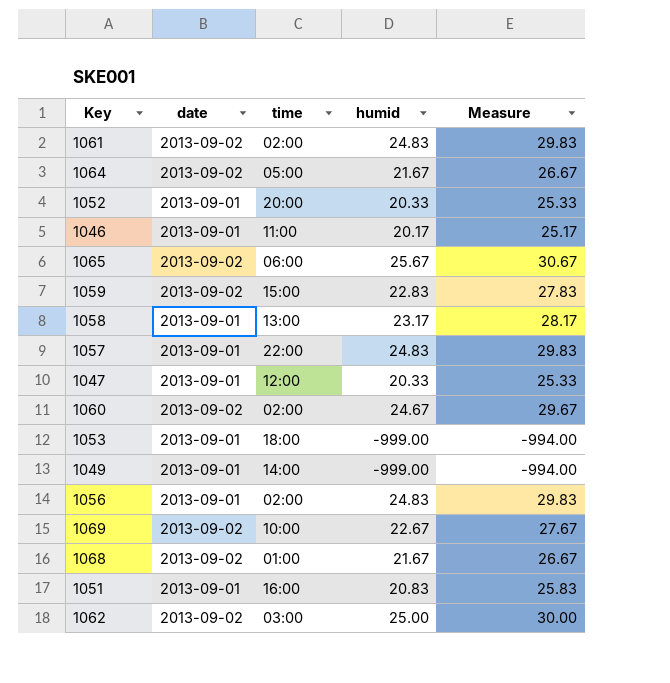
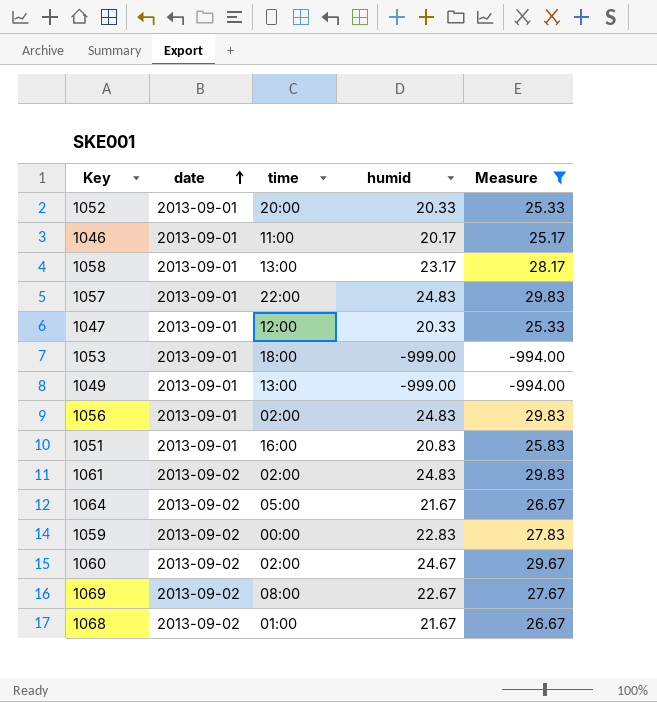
filter: none -> Measure <= 29.83
row order: none -> date ascending
1049 | time: 14:00 -> 13:00
1059 | time: 15:00 -> 00:00
1069 | time: 10:00 -> 08:00

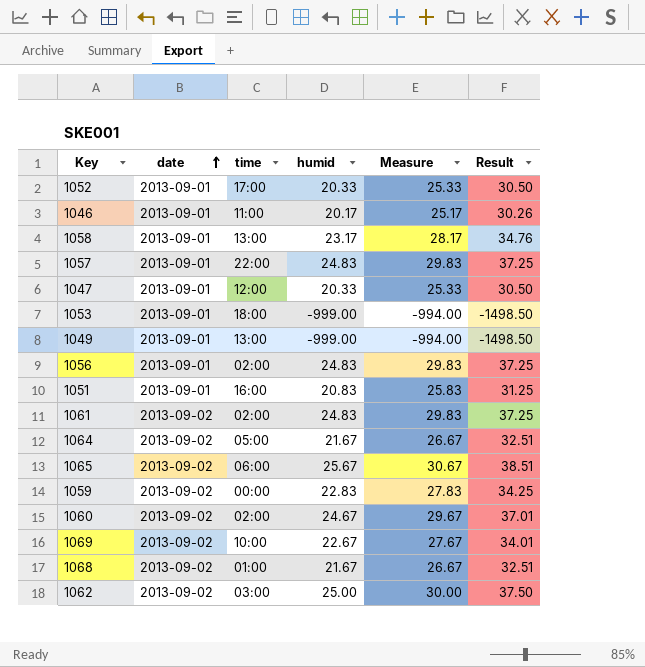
filter: Measure <= 29.83 -> none
column Result | formula: none -> [humid] * 1.5
1052 | time: 20:00 -> 17:00
1069 | time: 08:00 -> 10:00

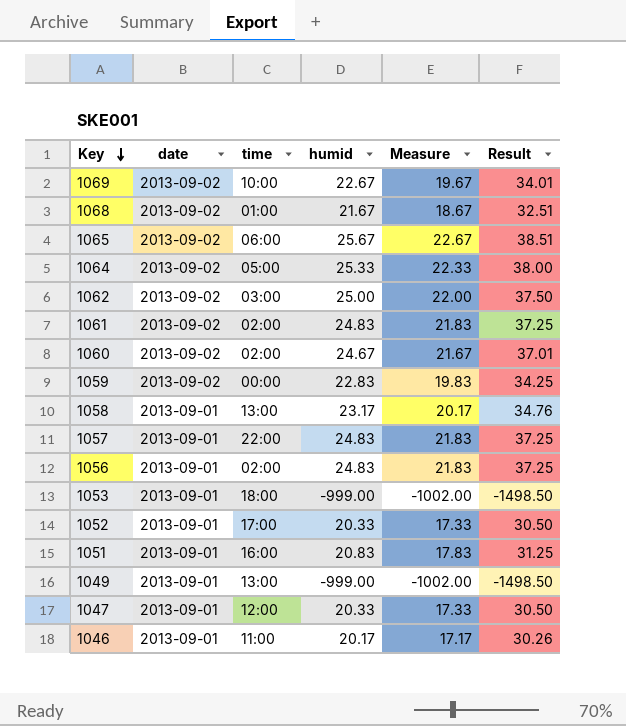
row order: date ascending -> Key descending
column Measure | formula: [humid] + 5 -> [humid] - 3
1064 | humid: 21.67 -> 25.33
1064 | Result: 32.51 -> 38.00

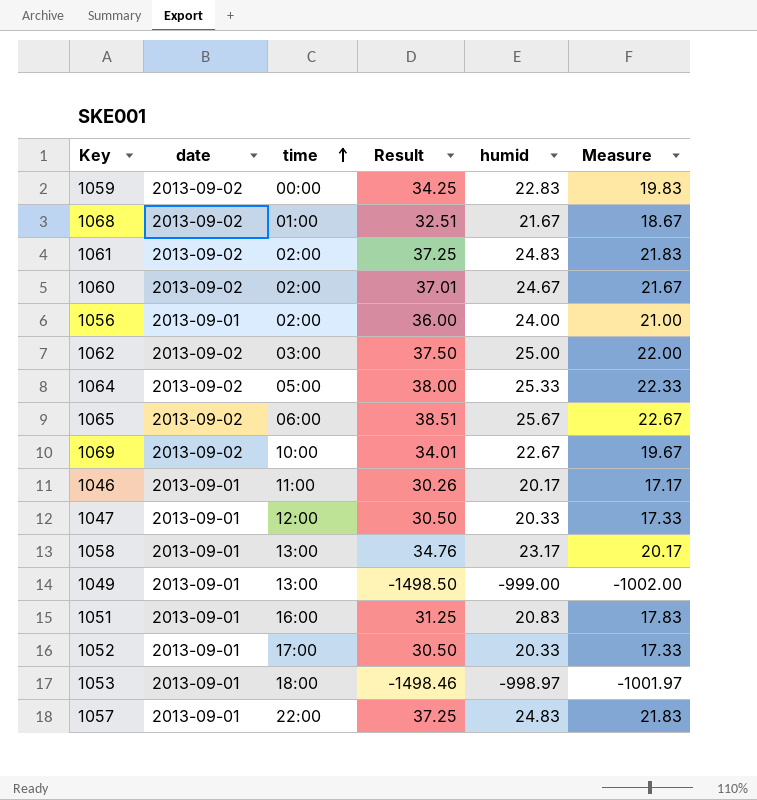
row order: Key descending -> time ascending
column Result | position: 6 -> 4
1056 | Result: 37.25 -> 36.00
1056 | humid: 24.83 -> 24.00
1056 | Measure: 21.83 -> 21.00
1053 | Result: -1498.50 -> -1498.46
1053 | humid: -999.00 -> -998.97
1053 | Measure: -1002.00 -> -1001.97

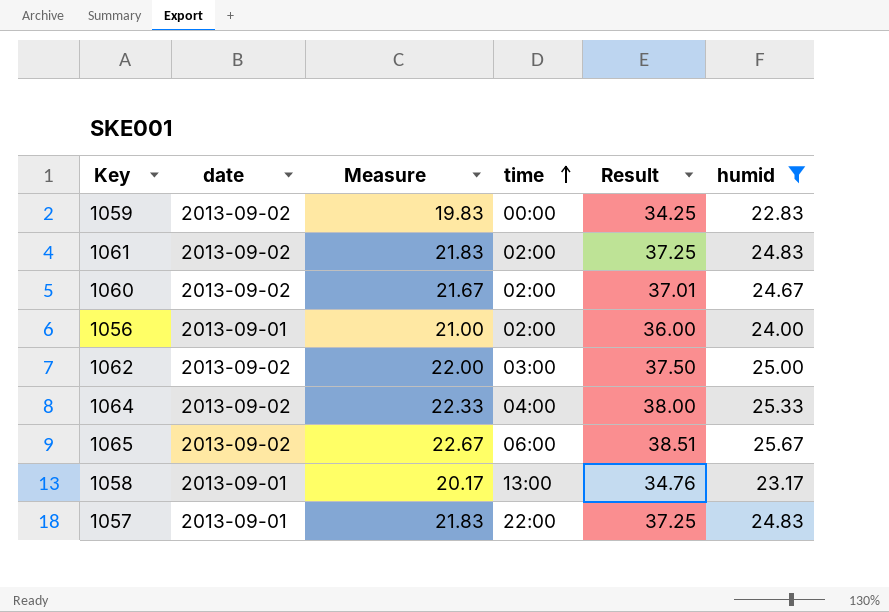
filter: none -> humid >= 22.83
column Measure | position: 6 -> 3
1064 | time: 05:00 -> 04:00

